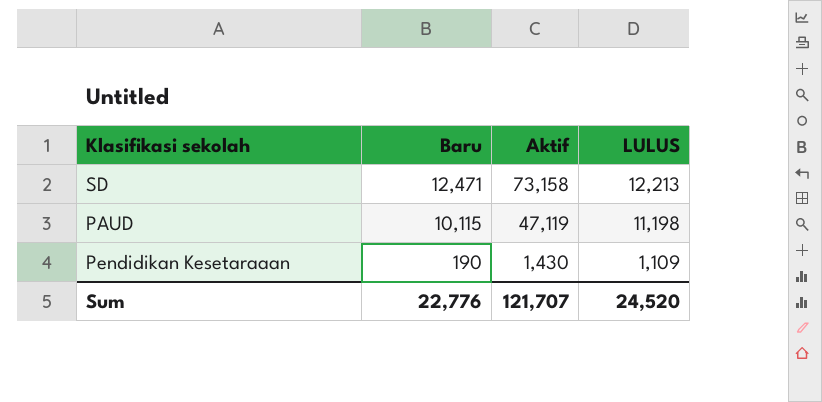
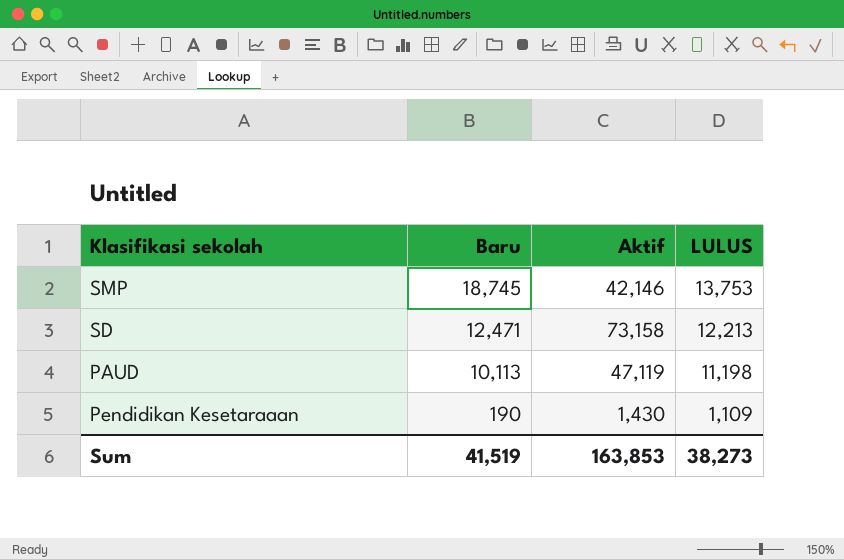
row SMP: none -> 18,745 | 42,146 | 13,753
PAUD | Baru: 10,115 -> 10,113
Sum | Baru: 22,776 -> 41,519
Sum | Aktif: 121,707 -> 163,853
Sum | LULUS: 24,520 -> 38,273

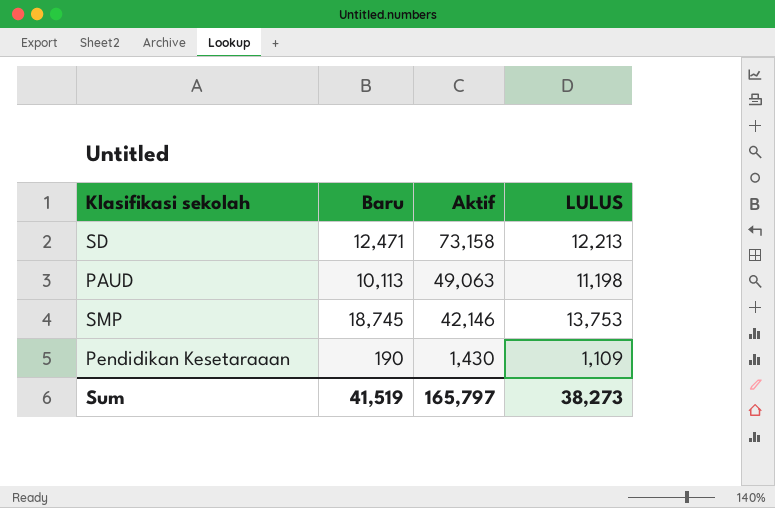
row order: Baru descending -> Aktif descending
PAUD | Aktif: 47,119 -> 49,063
Sum | Aktif: 163,853 -> 165,797

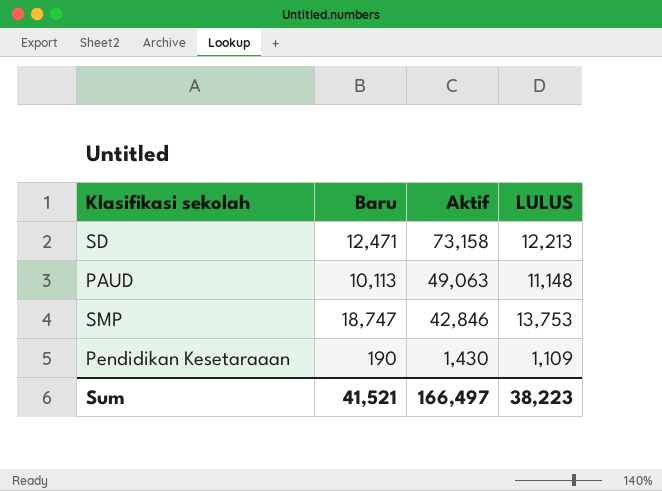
PAUD | LULUS: 11,198 -> 11,148
SMP | Baru: 18,745 -> 18,747
SMP | Aktif: 42,146 -> 42,846
Sum | Baru: 41,519 -> 41,521
Sum | Aktif: 165,797 -> 166,497
Sum | LULUS: 38,273 -> 38,223

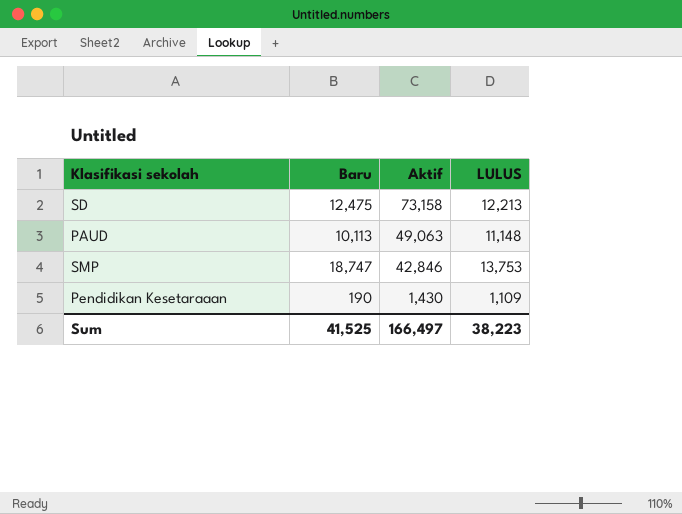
SD | Baru: 12,471 -> 12,475
Sum | Baru: 41,521 -> 41,525

